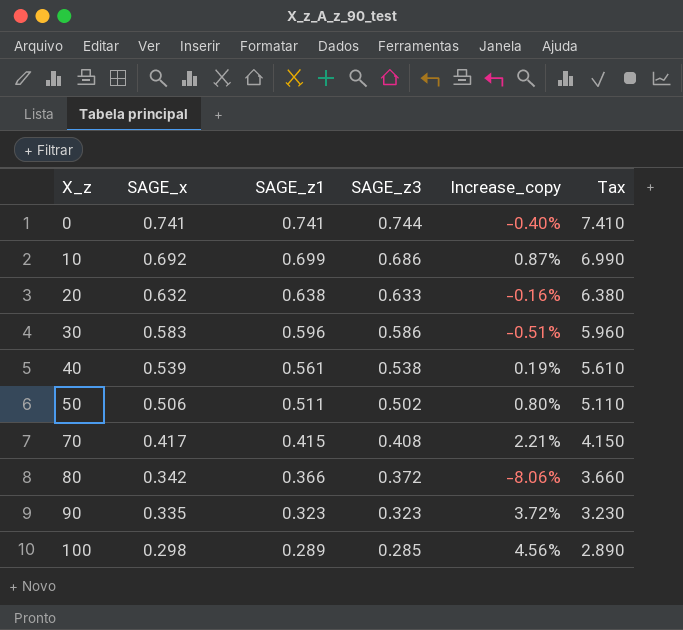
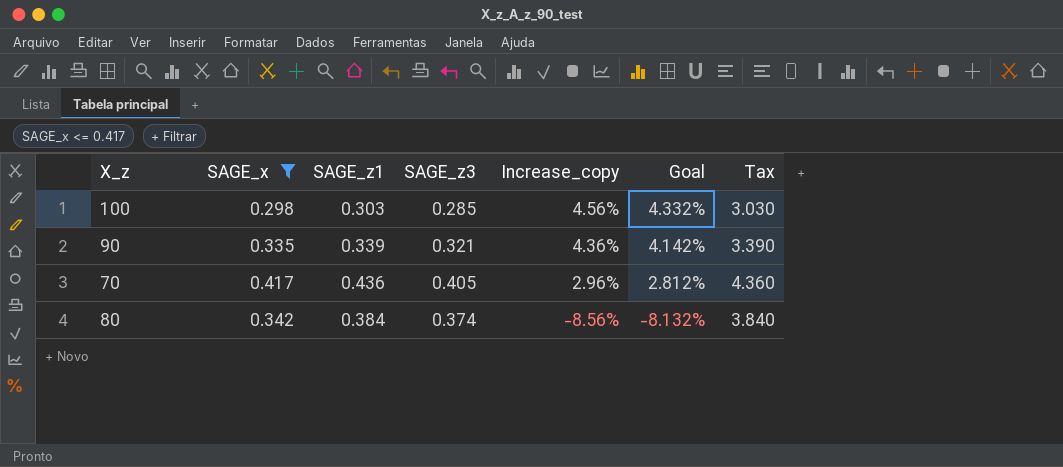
filter: none -> SAGE_x <= 0.417
row order: X_z ascending -> Increase_copy descending
column Goal | formula: none -> [Increase_copy] * 0.95
100 | SAGE_z1: 0.289 -> 0.303
100 | Tax: 2.890 -> 3.030
90 | SAGE_z1: 0.323 -> 0.339
90 | SAGE_z3: 0.323 -> 0.321
90 | Increase_copy: 3.72% -> 4.36%
90 | Tax: 3.230 -> 3.390
70 | SAGE_z1: 0.415 -> 0.436
70 | SAGE_z3: 0.408 -> 0.405
70 | Increase_copy: 2.21% -> 2.96%
70 | Tax: 4.150 -> 4.360
80 | SAGE_z1: 0.366 -> 0.384
80 | SAGE_z3: 0.372 -> 0.374
80 | Increase_copy: -8.06% -> -8.56%
80 | Tax: 3.660 -> 3.840

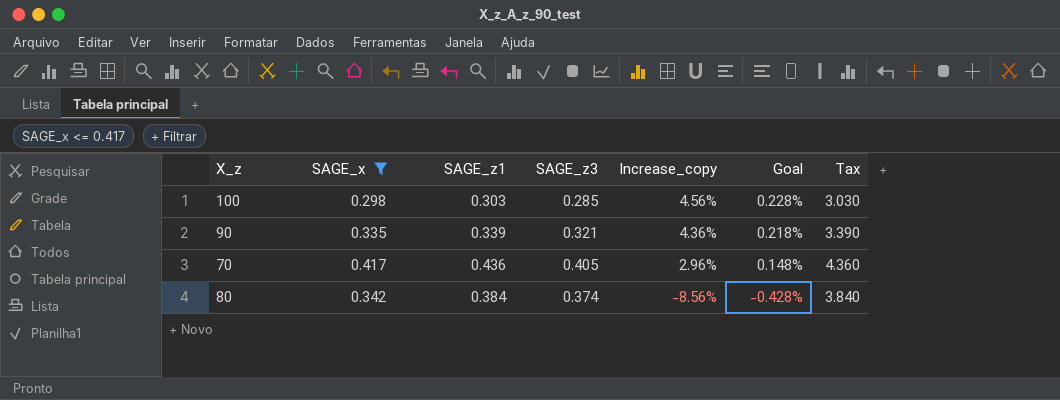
column Goal | formula: [Increase_copy] * 0.95 -> [Increase_copy] * 0.05

